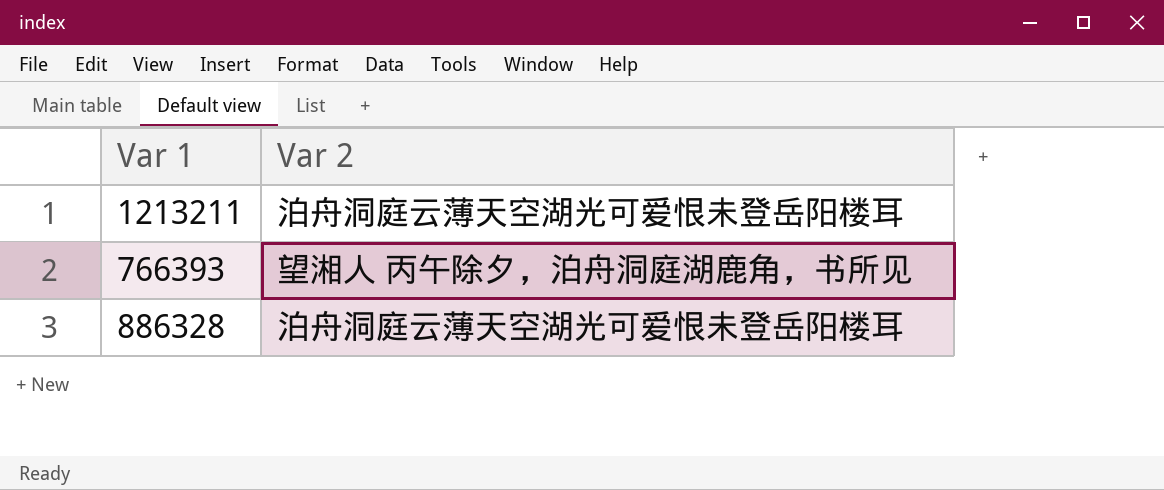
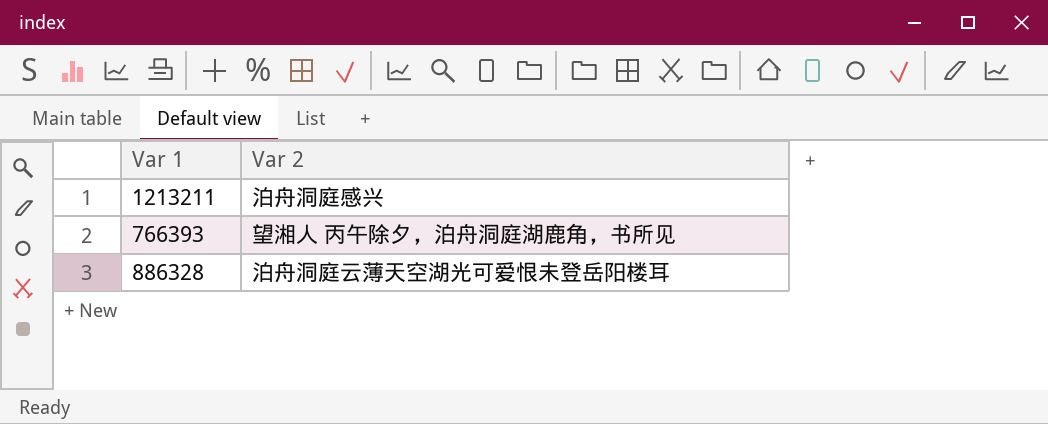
1213211 | Var 2: 泊舟洞庭云薄天空湖光可爱恨未登岳阳楼耳 -> 泊舟洞庭感兴

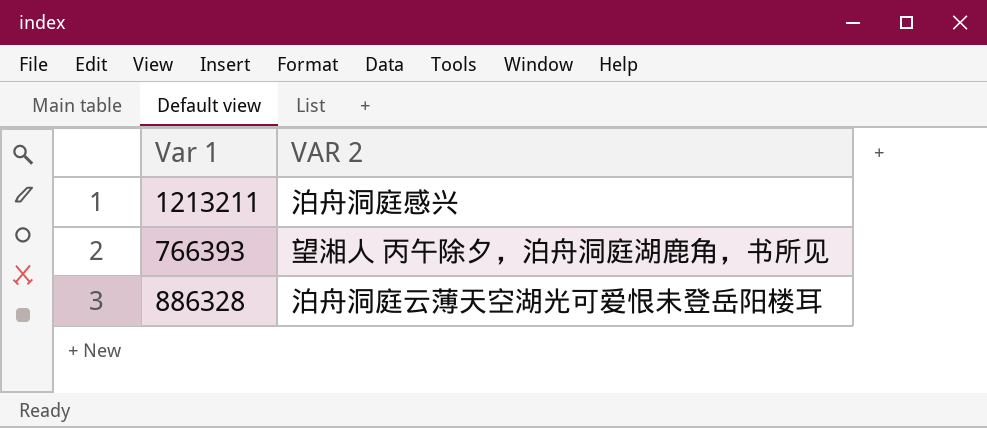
column name: Var 2 -> VAR 2

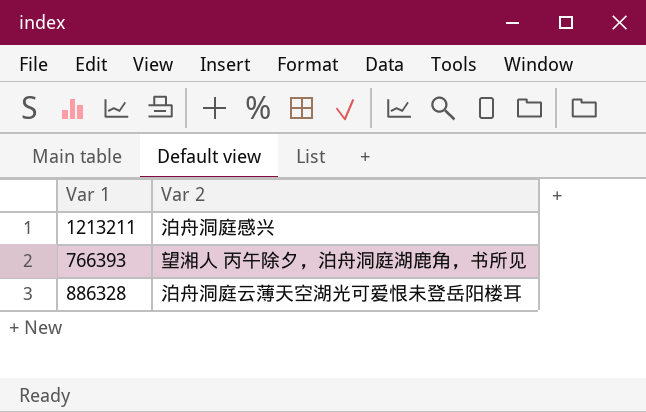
column name: VAR 2 -> Var 2

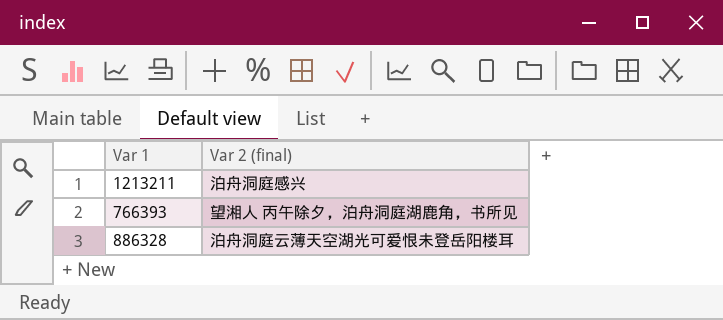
column name: Var 2 -> Var 2 (final)

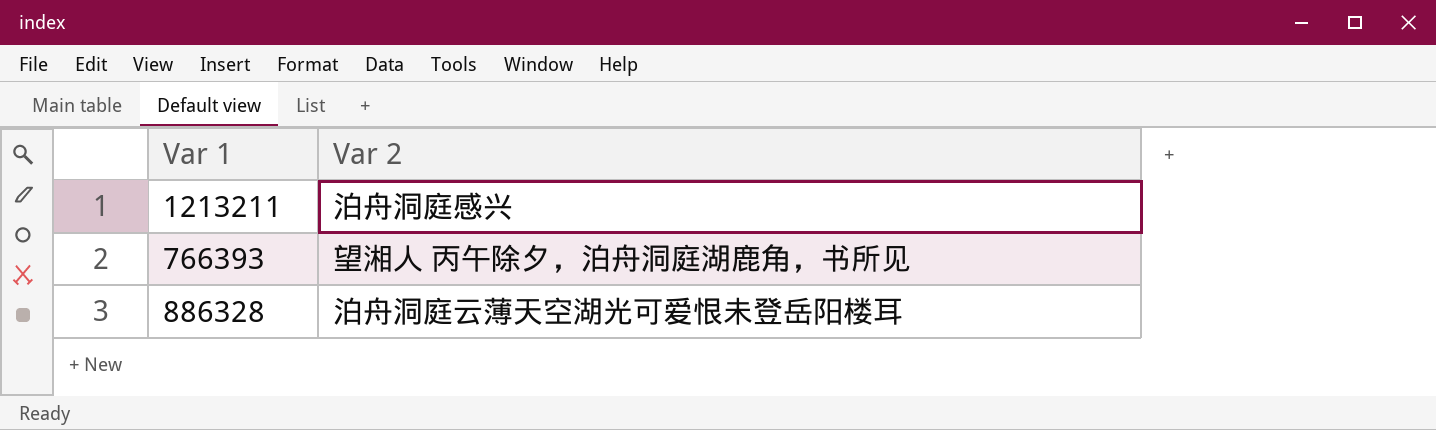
column name: Var 2 (final) -> Var 2

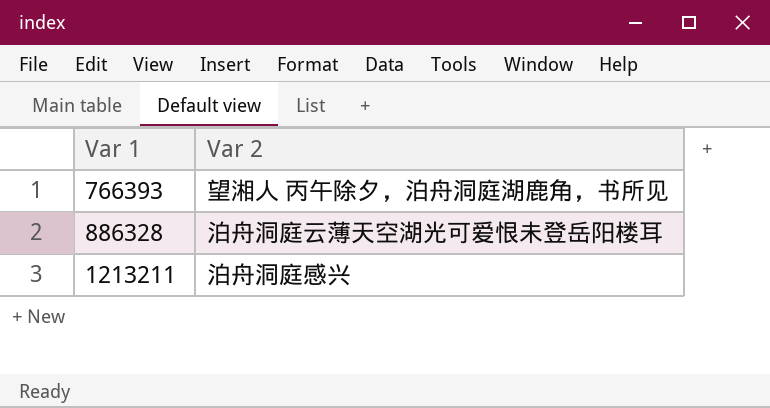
row order: none -> Var 1 ascending

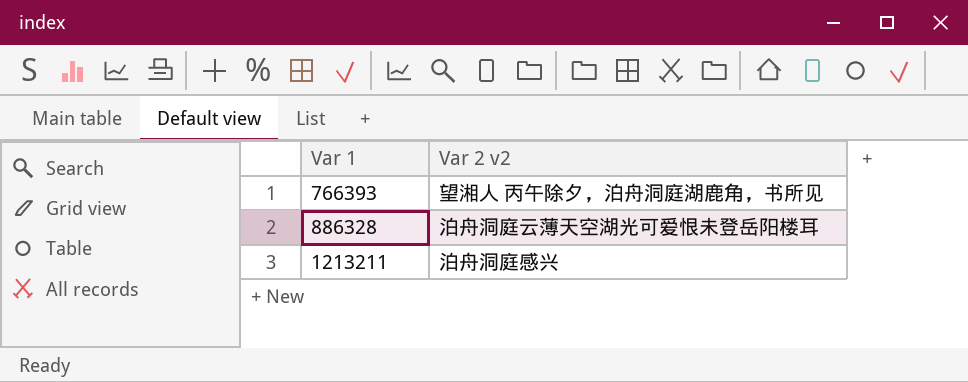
column name: Var 2 -> Var 2 v2

